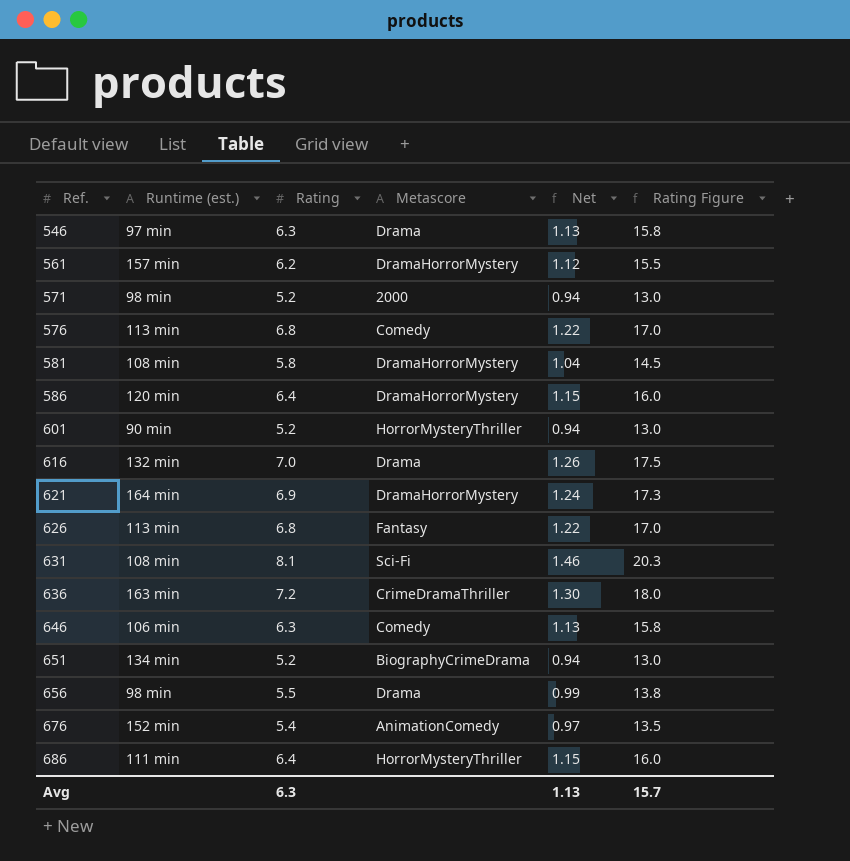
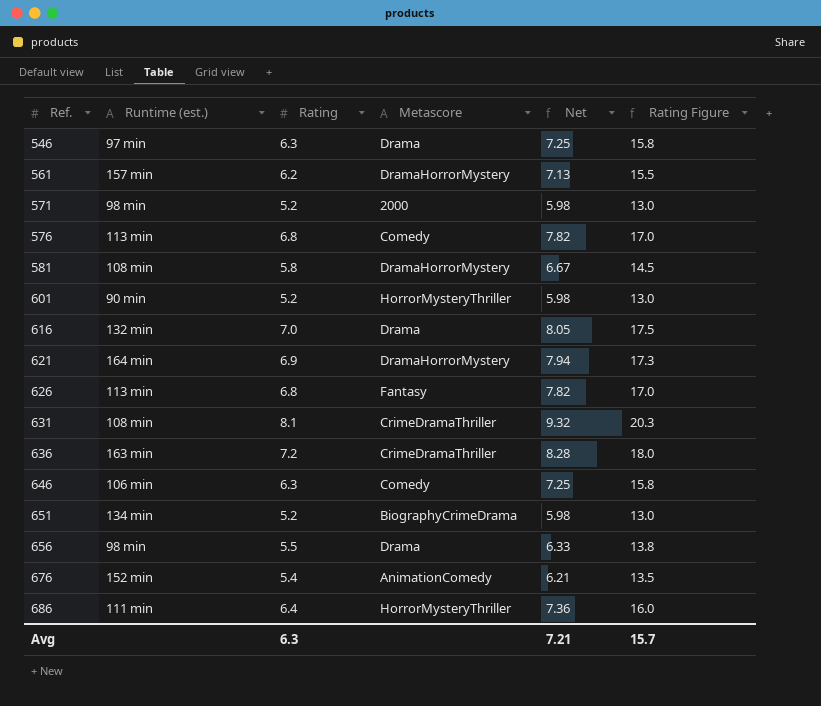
column Net | formula: [Rating] * 0.18 -> [Rating] * 1.15
row 586: 120 min | 6.4 | DramaHorrorMystery | 1.15 | 16.0 -> none
631 | Metascore: Sci-Fi -> CrimeDramaThriller
Avg | Net: 1.13 -> 7.21

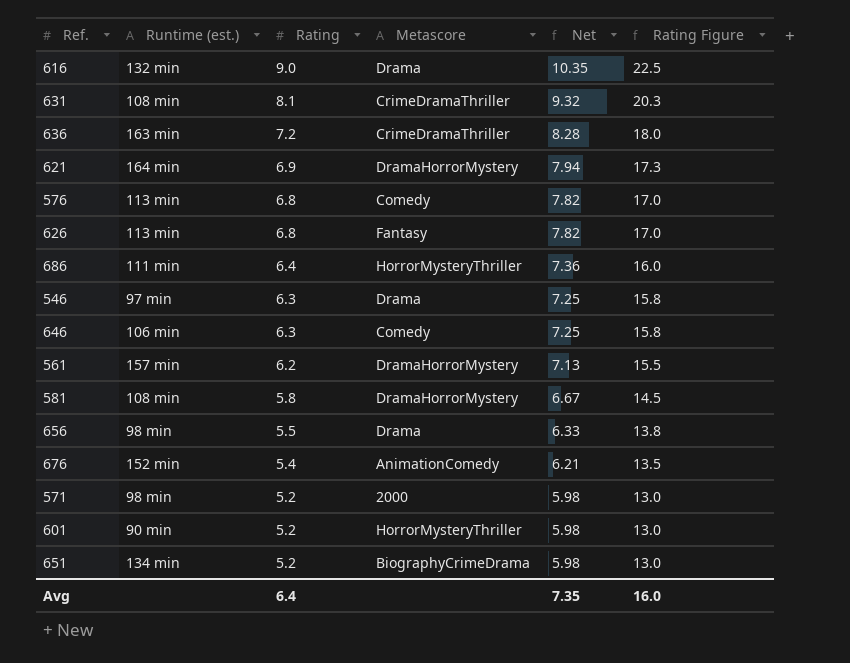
row order: Ref. ascending -> Rating descending
616 | Rating: 7.0 -> 9.0
616 | Net: 8.05 -> 10.35
616 | Rating Figure: 17.5 -> 22.5
Avg | Rating: 6.3 -> 6.4
Avg | Net: 7.21 -> 7.35
Avg | Rating Figure: 15.7 -> 16.0

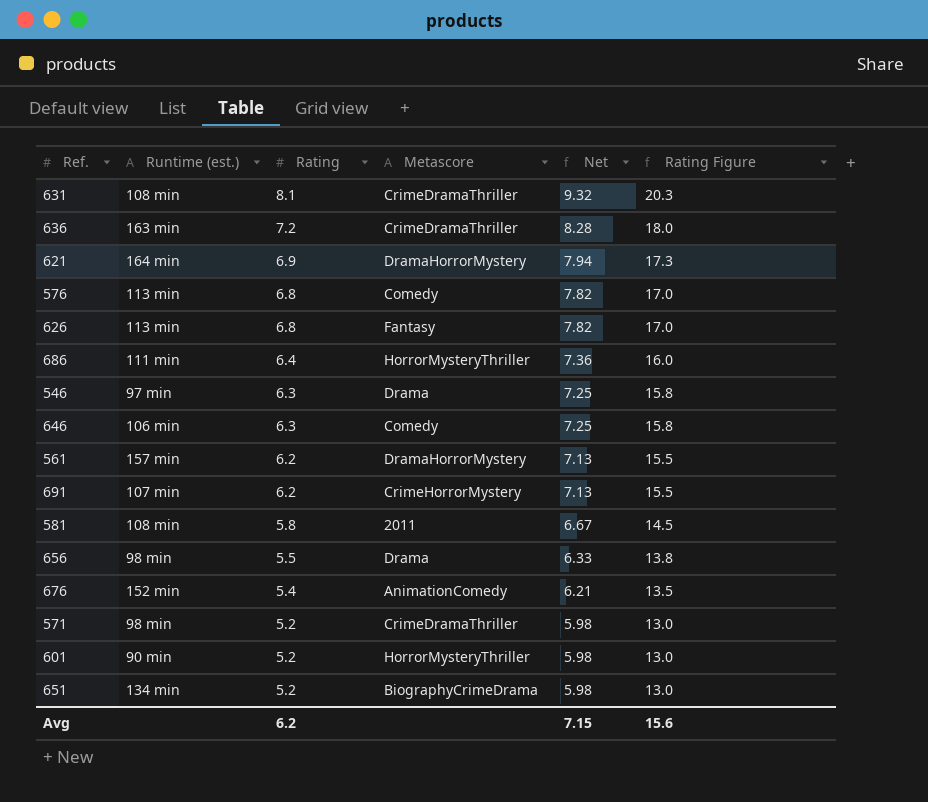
row 616: 132 min | 9.0 | Drama | 10.35 | 22.5 -> none
row 691: none -> 107 min | 6.2 | CrimeHorrorMystery | 7.13 | 15.5
581 | Metascore: DramaHorrorMystery -> 2011
571 | Metascore: 2000 -> CrimeDramaThriller
Avg | Rating: 6.4 -> 6.2
Avg | Net: 7.35 -> 7.15
Avg | Rating Figure: 16.0 -> 15.6

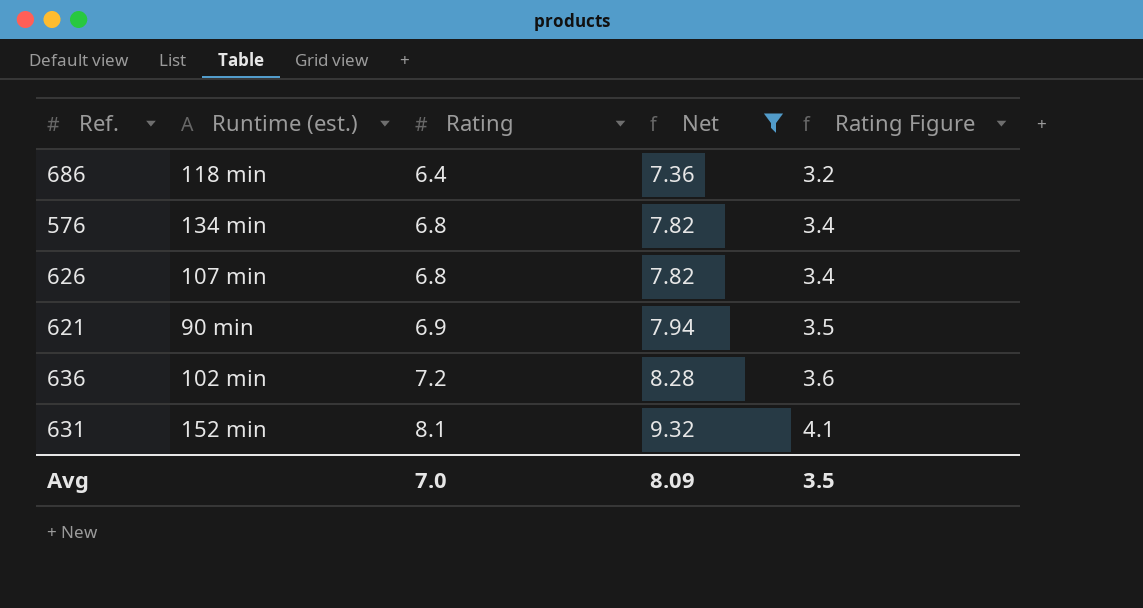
filter: none -> Net >= 7.36
row order: Rating descending -> Rating ascending
column Metascore | position: 4 -> none
column Rating Figure | formula: [Rating] * 2.5 -> [Rating] * 0.5
686 | Runtime (est.): 111 min -> 118 min
576 | Runtime (est.): 113 min -> 134 min
626 | Runtime (est.): 113 min -> 107 min
621 | Runtime (est.): 164 min -> 90 min
636 | Runtime (est.): 163 min -> 102 min
631 | Runtime (est.): 108 min -> 152 min
Avg | Rating: 6.2 -> 7.0
Avg | Net: 7.15 -> 8.09
Avg | Rating Figure: 15.6 -> 3.5

